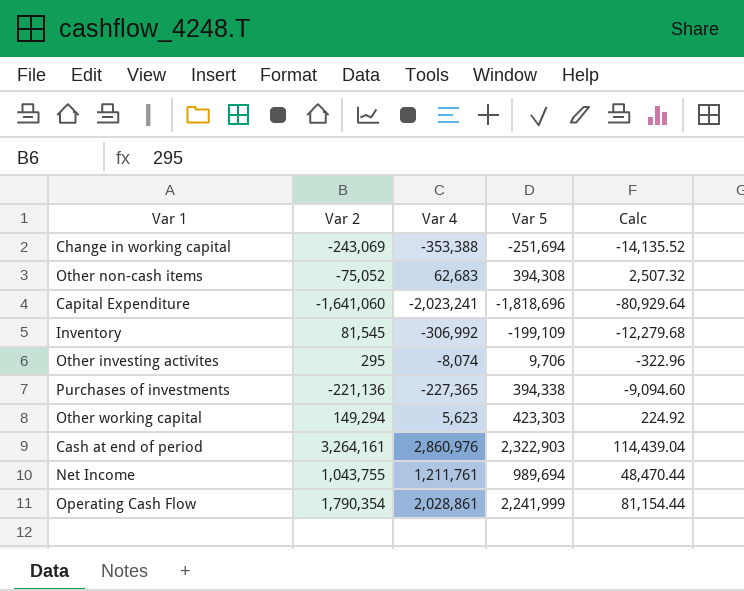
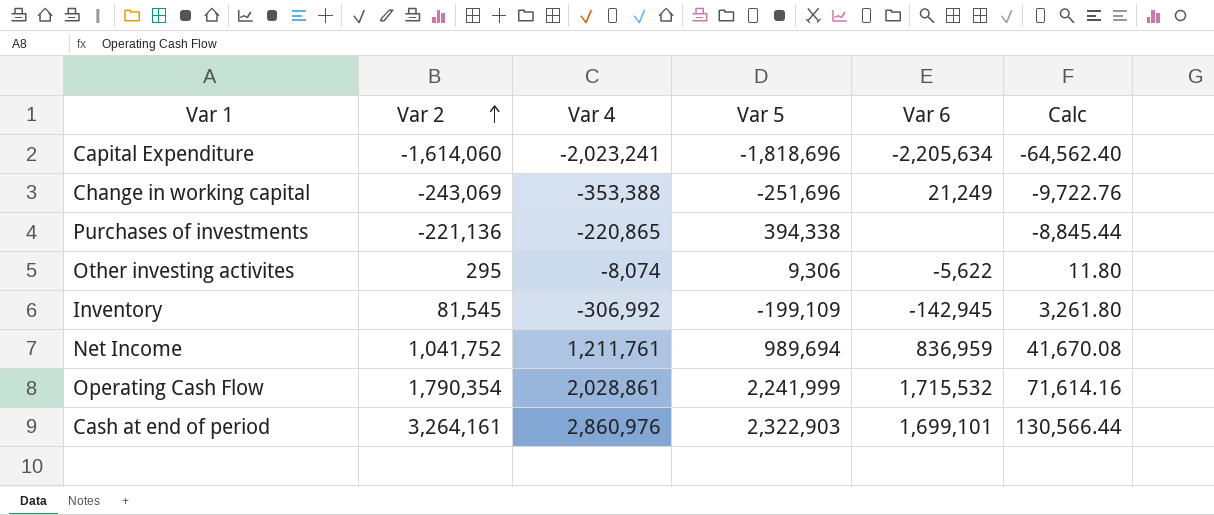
row order: none -> Var 2 ascending
column Var 6 | position: none -> 5
column Calc | formula: [Var 4] * 0.04 -> [Var 2] * 0.04
row Other non-cash items: -75,052 | 62,683 | 394,308 | 2,507.32 -> none
row Other working capital: 149,294 | 5,623 | 423,303 | 224.92 -> none
Capital Expenditure | Var 2: -1,641,060 -> -1,614,060
Change in working capital | Var 5: -251,694 -> -251,696
Purchases of investments | Var 4: -227,365 -> -220,865
Other investing activites | Var 5: 9,706 -> 9,306
Net Income | Var 2: 1,043,755 -> 1,041,752

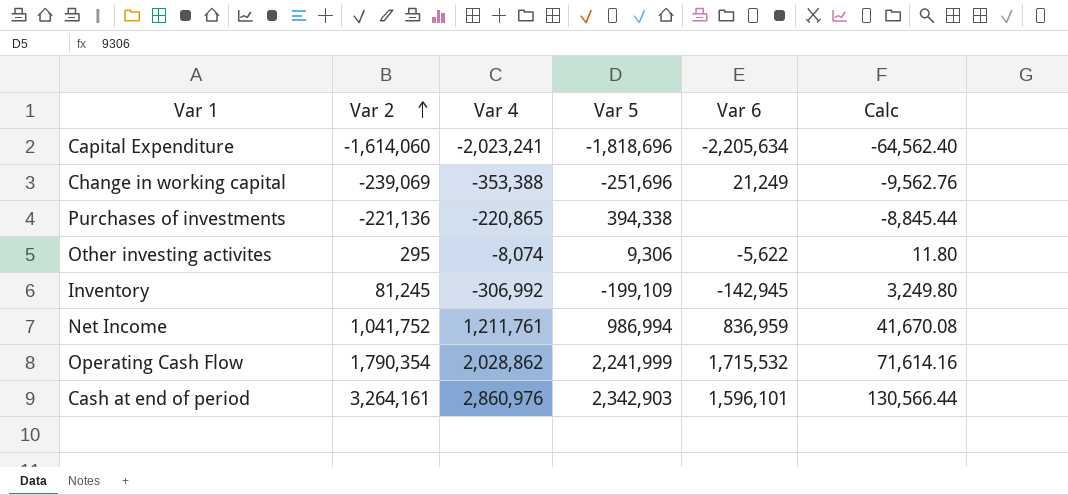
Change in working capital | Var 2: -243,069 -> -239,069
Change in working capital | Calc: -9,722.76 -> -9,562.76
Inventory | Var 2: 81,545 -> 81,245
Inventory | Calc: 3,261.80 -> 3,249.80
Net Income | Var 5: 989,694 -> 986,994
Operating Cash Flow | Var 4: 2,028,861 -> 2,028,862
Cash at end of period | Var 5: 2,322,903 -> 2,342,903
Cash at end of period | Var 6: 1,699,101 -> 1,596,101

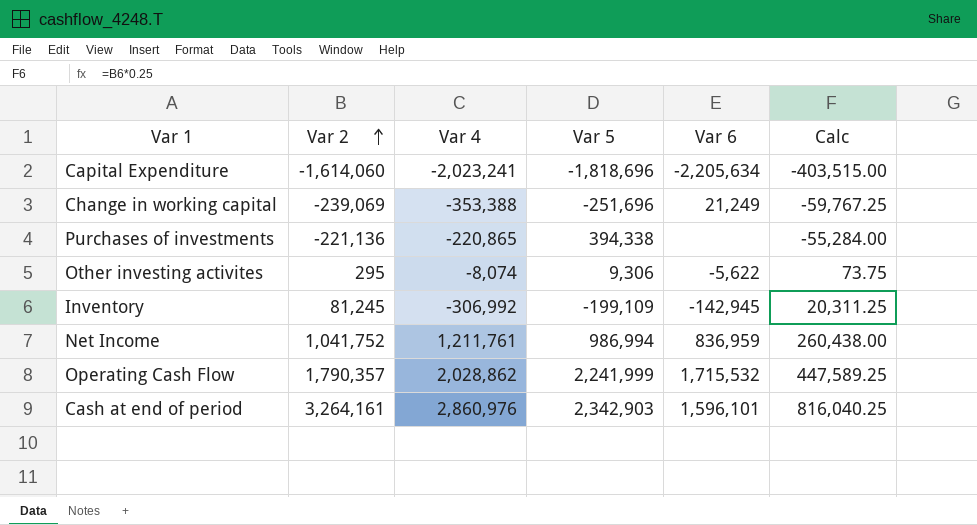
column Calc | formula: [Var 2] * 0.04 -> [Var 2] * 0.25
Operating Cash Flow | Var 2: 1,790,354 -> 1,790,357

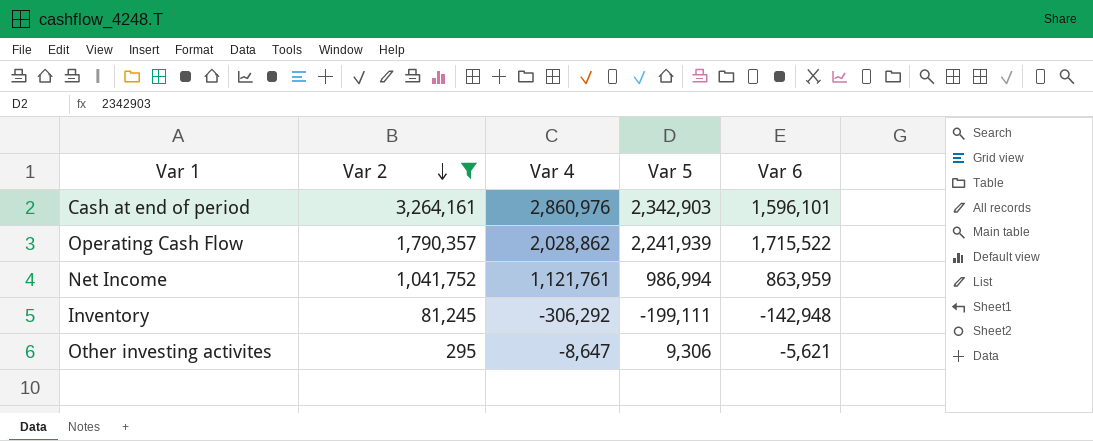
filter: none -> Var 2 >= 295
row order: Var 2 ascending -> Var 2 descending
column Calc | formula: [Var 2] * 0.25 -> none
Operating Cash Flow | Var 5: 2,241,999 -> 2,241,939
Operating Cash Flow | Var 6: 1,715,532 -> 1,715,522
Net Income | Var 4: 1,211,761 -> 1,121,761
Net Income | Var 6: 836,959 -> 863,959
Inventory | Var 4: -306,992 -> -306,292
Inventory | Var 5: -199,109 -> -199,111
Inventory | Var 6: -142,945 -> -142,948
Other investing activites | Var 4: -8,074 -> -8,647
Other investing activites | Var 6: -5,622 -> -5,621

